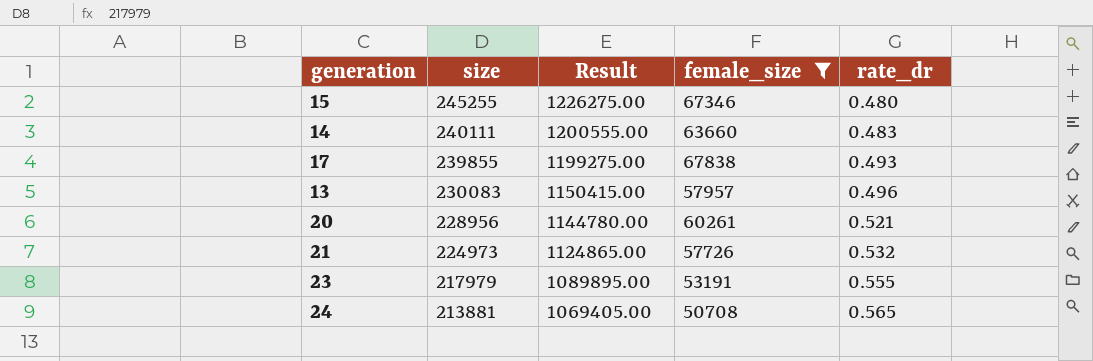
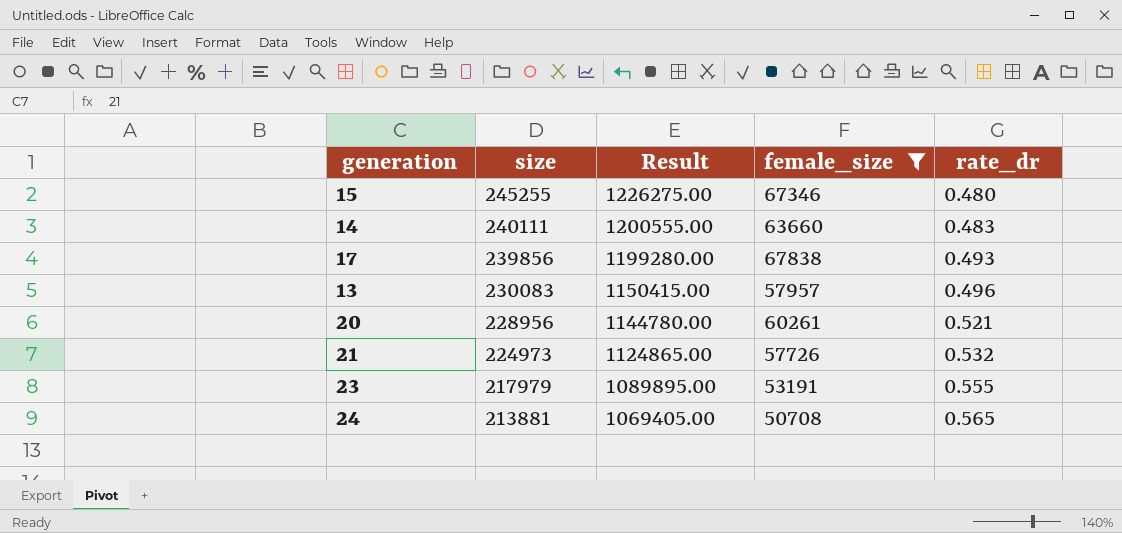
17 | size: 239855 -> 239856
17 | Result: 1199275.00 -> 1199280.00

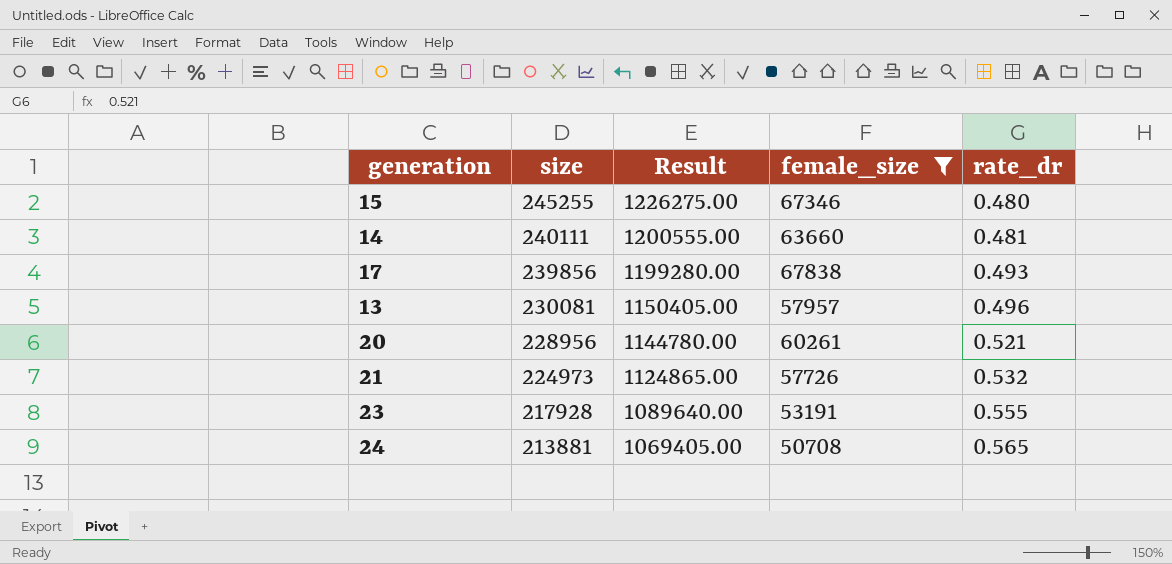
14 | rate_dr: 0.483 -> 0.481
13 | size: 230083 -> 230081
13 | Result: 1150415.00 -> 1150405.00
23 | size: 217979 -> 217928
23 | Result: 1089895.00 -> 1089640.00

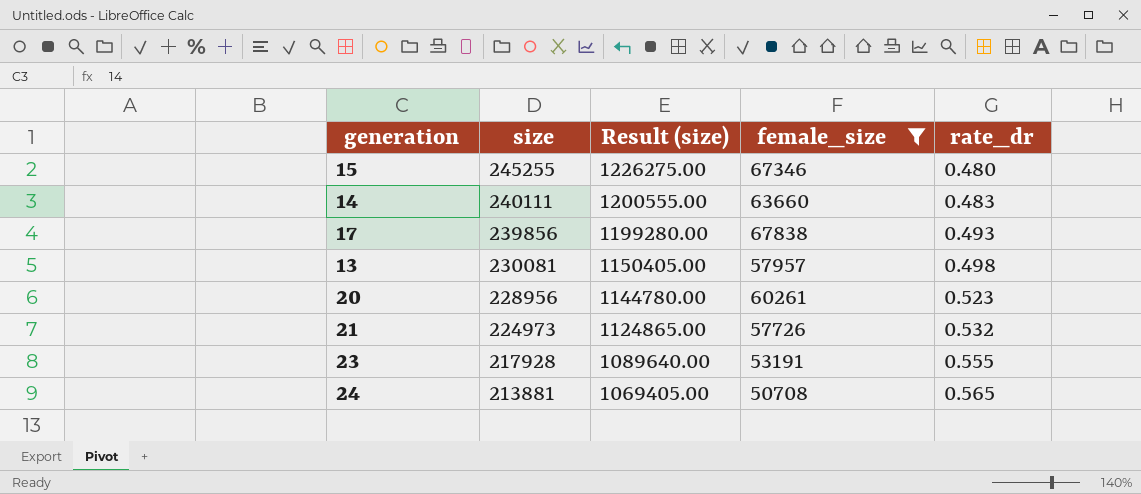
column name: Result -> Result (size)
14 | rate_dr: 0.481 -> 0.483
13 | rate_dr: 0.496 -> 0.498
20 | rate_dr: 0.521 -> 0.523

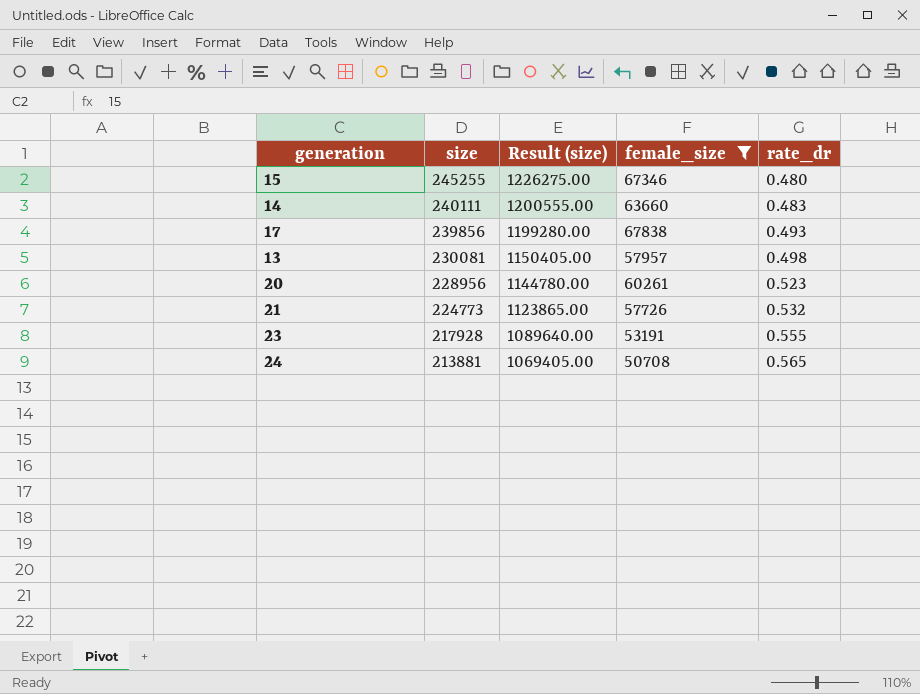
21 | size: 224973 -> 224773
21 | Result (size): 1124865.00 -> 1123865.00

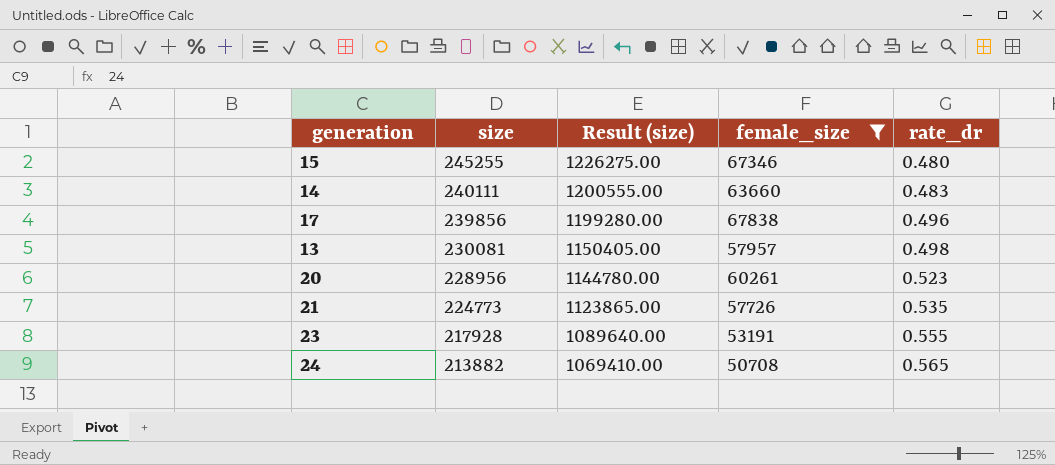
17 | rate_dr: 0.493 -> 0.496
21 | rate_dr: 0.532 -> 0.535
24 | size: 213881 -> 213882
24 | Result (size): 1069405.00 -> 1069410.00

